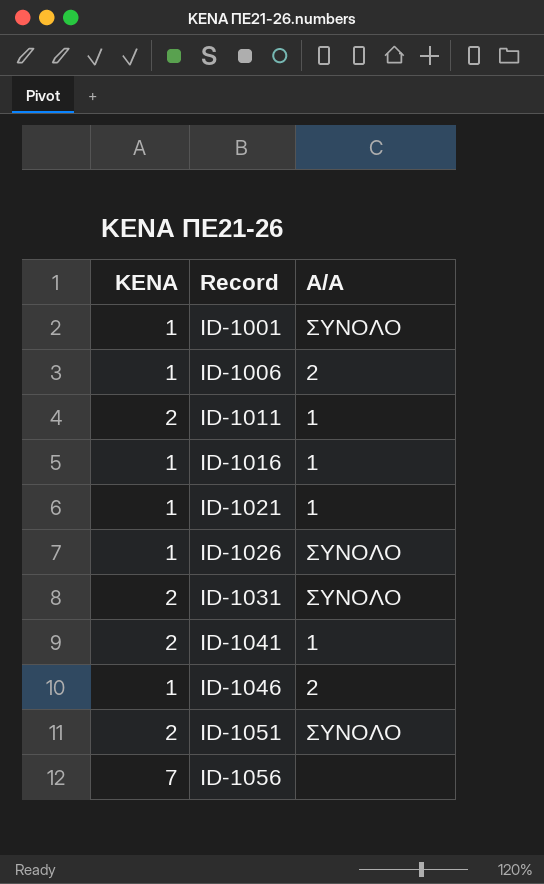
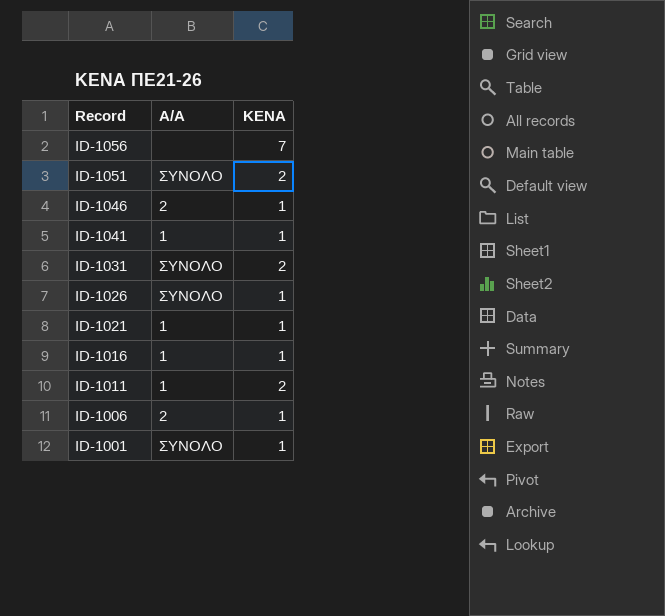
row order: Record ascending -> Record descending
column ΚΕΝΑ | position: 1 -> 3
ID-1041 | ΚΕΝΑ: 2 -> 1

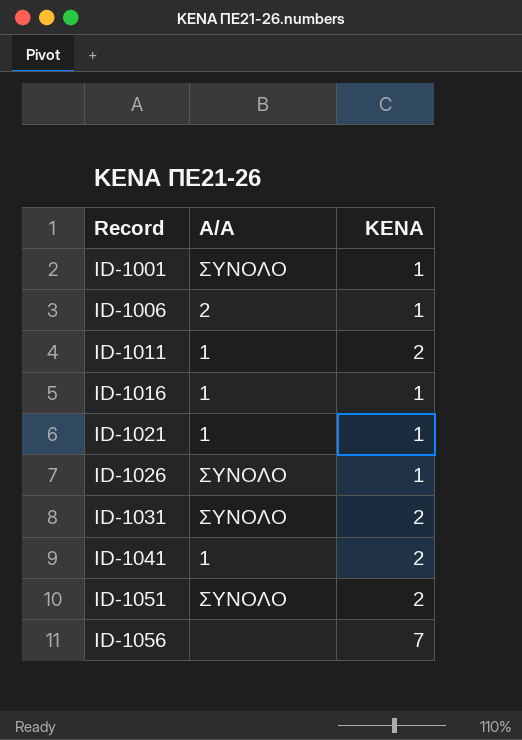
row order: Record descending -> Record ascending
row ID-1046: 2 | 1 -> none
ID-1041 | ΚΕΝΑ: 1 -> 2

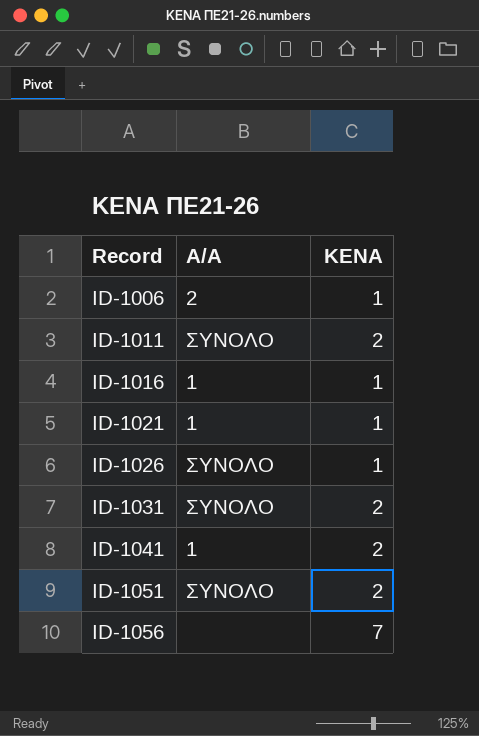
row ID-1001: ΣΥΝΟΛΟ | 1 -> none
ID-1011 | Α/Α: 1 -> ΣΥΝΟΛΟ

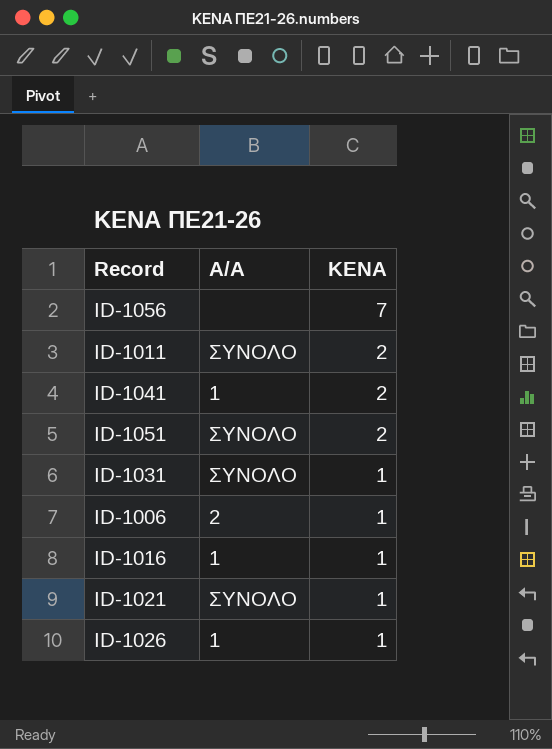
row order: Record ascending -> ΚΕΝΑ descending
ID-1031 | ΚΕΝΑ: 2 -> 1
ID-1021 | Α/Α: 1 -> ΣΥΝΟΛΟ
ID-1026 | Α/Α: ΣΥΝΟΛΟ -> 1

